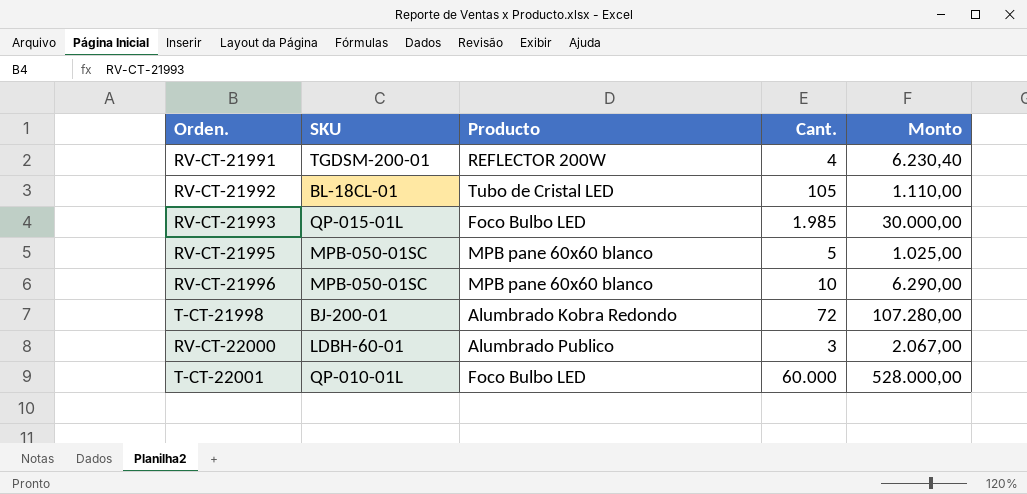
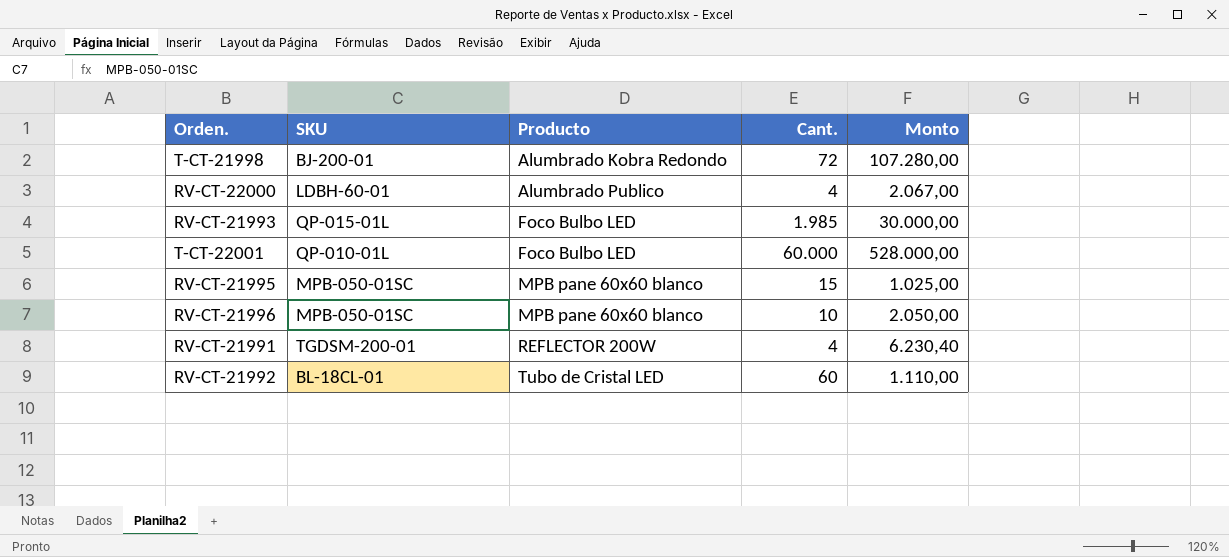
row order: none -> Producto ascending
RV-CT-22000 | Cant.: 3 -> 4
RV-CT-21995 | Cant.: 5 -> 15
RV-CT-21996 | Monto: 6.290,00 -> 2.050,00
RV-CT-21992 | Cant.: 105 -> 60

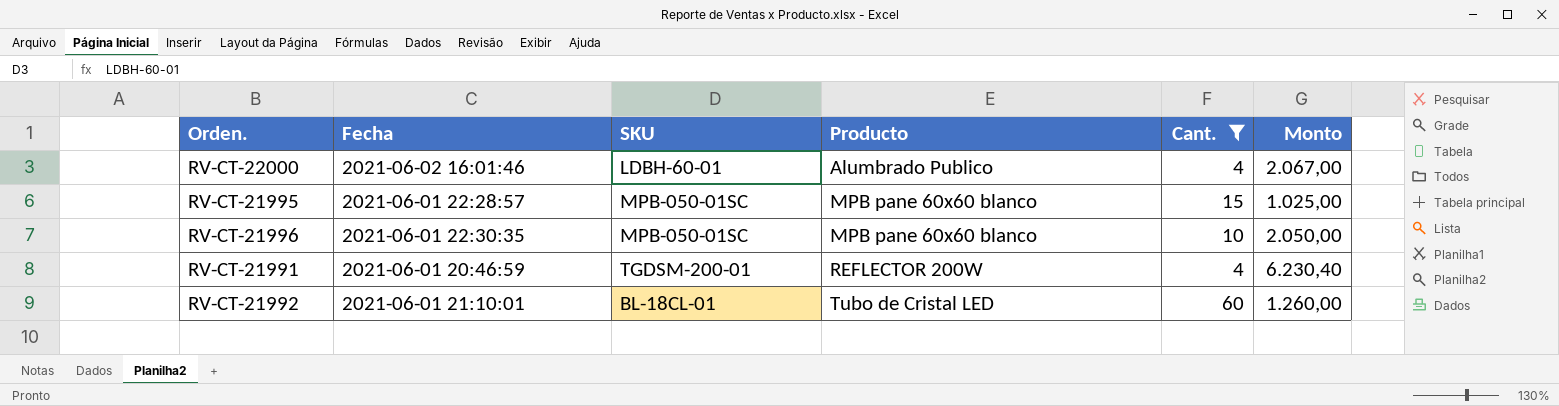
filter: none -> Cant. <= 60
column Fecha | position: none -> 2
RV-CT-21992 | Monto: 1.110,00 -> 1.260,00

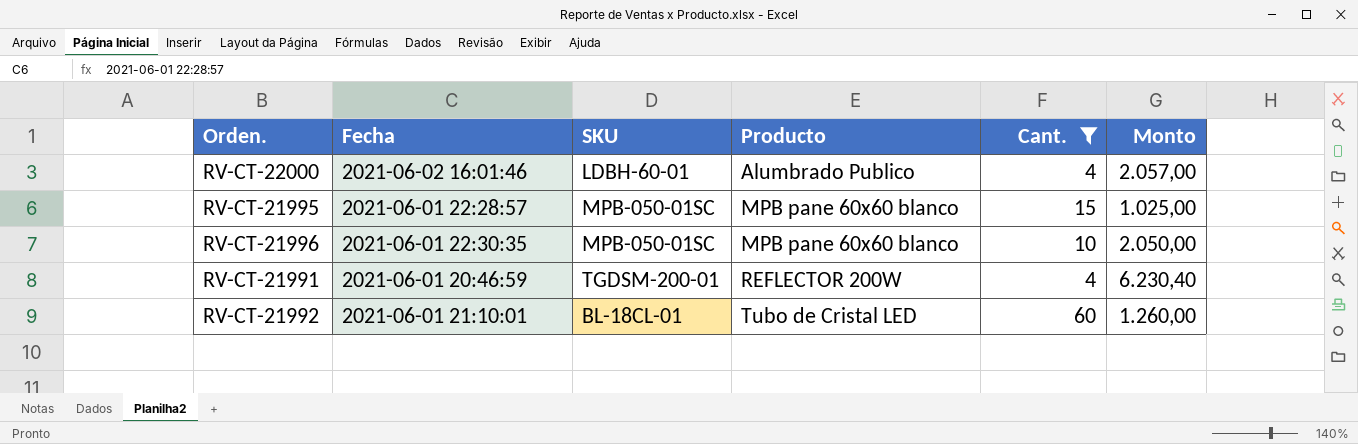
RV-CT-22000 | Monto: 2.067,00 -> 2.057,00

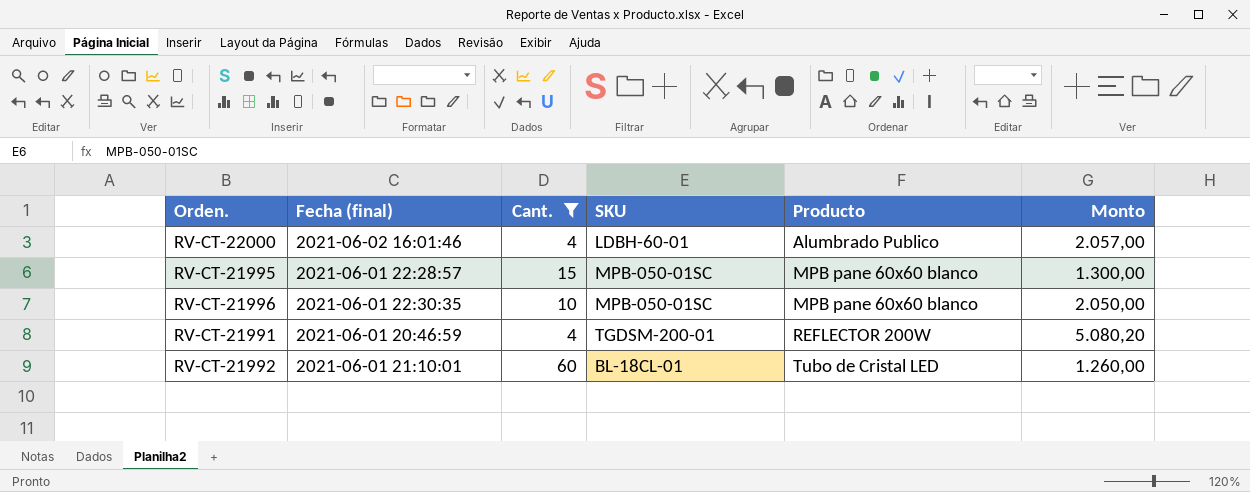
column name: Fecha -> Fecha (final)
column Cant. | position: 5 -> 3
RV-CT-21995 | Monto: 1.025,00 -> 1.300,00
RV-CT-21991 | Monto: 6.230,40 -> 5.080,20

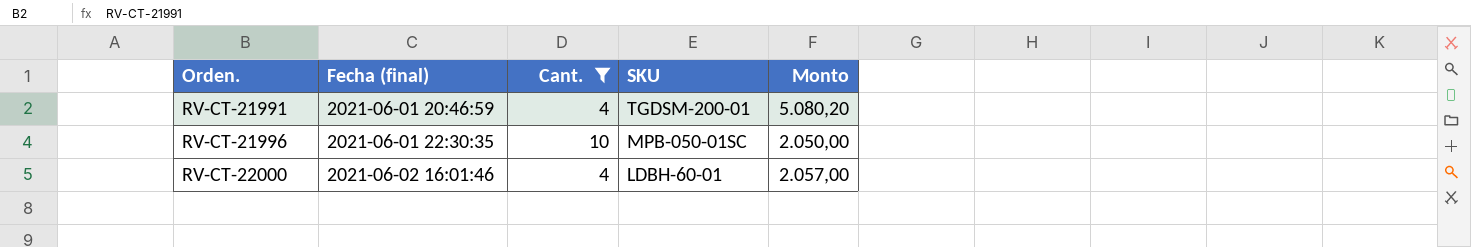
row order: Producto ascending -> Orden. ascending
column Producto | position: 5 -> none
row RV-CT-21995: 2021-06-01 22:28:57 | 15 | MPB-050-01SC | MPB pane 60x60 blanco | 1.300,00 -> none
row RV-CT-21992: 2021-06-01 21:10:01 | 60 | BL-18CL-01 | Tubo de Cristal LED | 1.260,00 -> none

